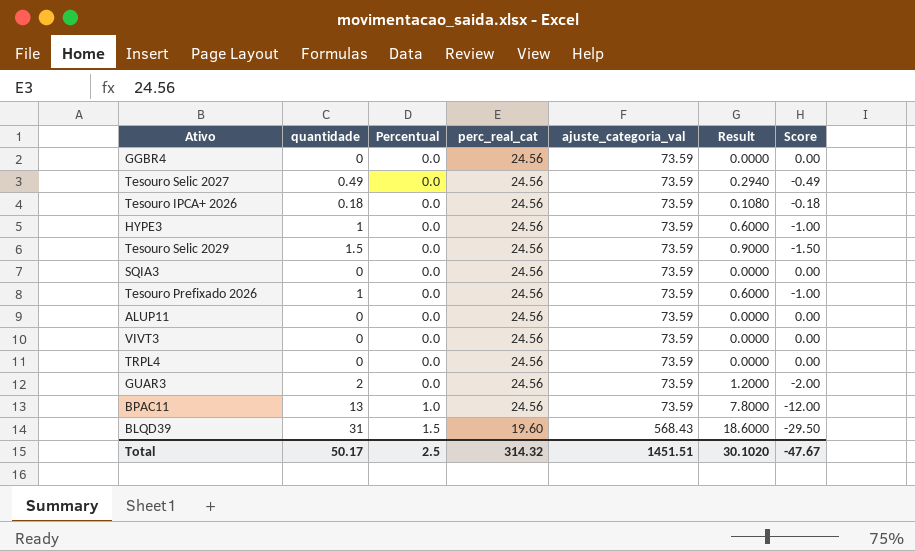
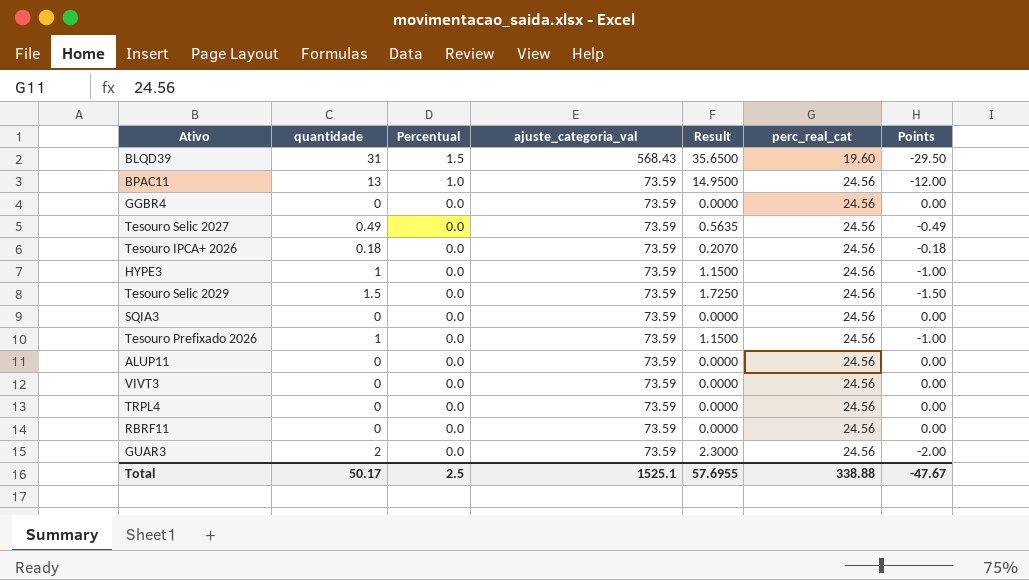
row order: Percentual ascending -> Percentual descending
column Result | formula: [quantidade] * 0.6 -> [quantidade] * 1.15
column perc_real_cat | position: 4 -> 6
column name: Score -> Points
row RBRF11: none -> 0 | 0.0 | 73.59 | 0.0000 | 24.56 | 0.00
Total | ajuste_categoria_val: 1451.51 -> 1525.1
Total | Result: 30.1020 -> 57.6955
Total | perc_real_cat: 314.32 -> 338.88

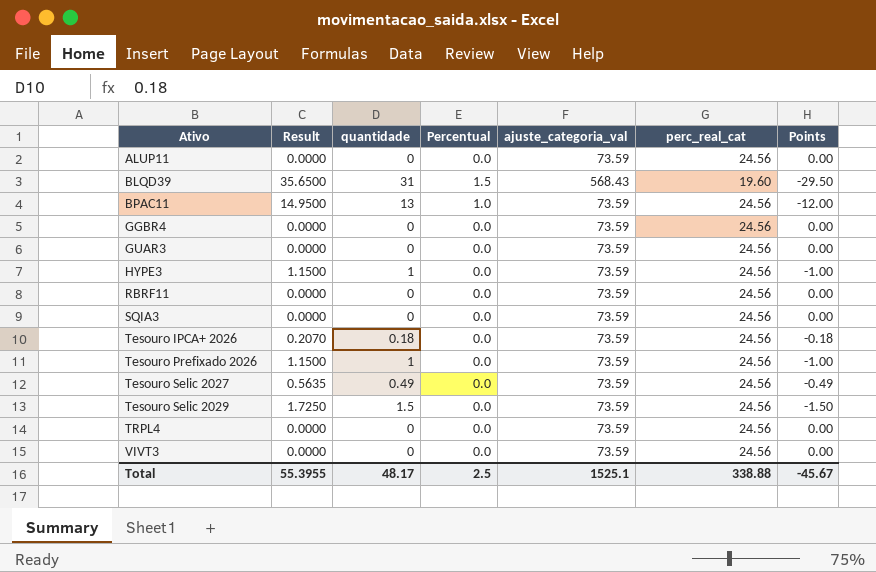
row order: Percentual descending -> Ativo ascending
column Result | position: 5 -> 2
GUAR3 | Result: 2.3000 -> 0.0000
GUAR3 | quantidade: 2 -> 0
GUAR3 | Points: -2.00 -> 0.00
Total | Result: 57.6955 -> 55.3955
Total | quantidade: 50.17 -> 48.17
Total | Points: -47.67 -> -45.67

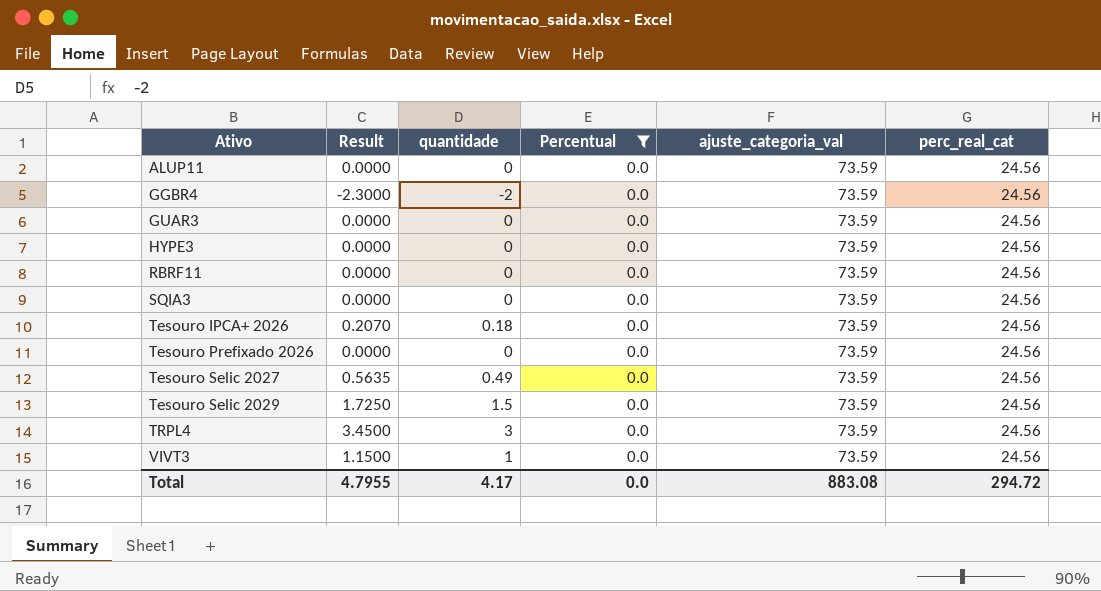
filter: none -> Percentual = 0.0
column Points | formula: [Percentual] - [quantidade] -> none
GGBR4 | Result: 0.0000 -> -2.3000
GGBR4 | quantidade: 0 -> -2
HYPE3 | Result: 1.1500 -> 0.0000
HYPE3 | quantidade: 1 -> 0
Tesouro Prefixado 2026 | Result: 1.1500 -> 0.0000
Tesouro Prefixado 2026 | quantidade: 1 -> 0
TRPL4 | Result: 0.0000 -> 3.4500
TRPL4 | quantidade: 0 -> 3
VIVT3 | Result: 0.0000 -> 1.1500
VIVT3 | quantidade: 0 -> 1
Total | Result: 55.3955 -> 4.7955
Total | quantidade: 48.17 -> 4.17
Total | Percentual: 2.5 -> 0.0
Total | ajuste_categoria_val: 1525.1 -> 883.08
Total | perc_real_cat: 338.88 -> 294.72

